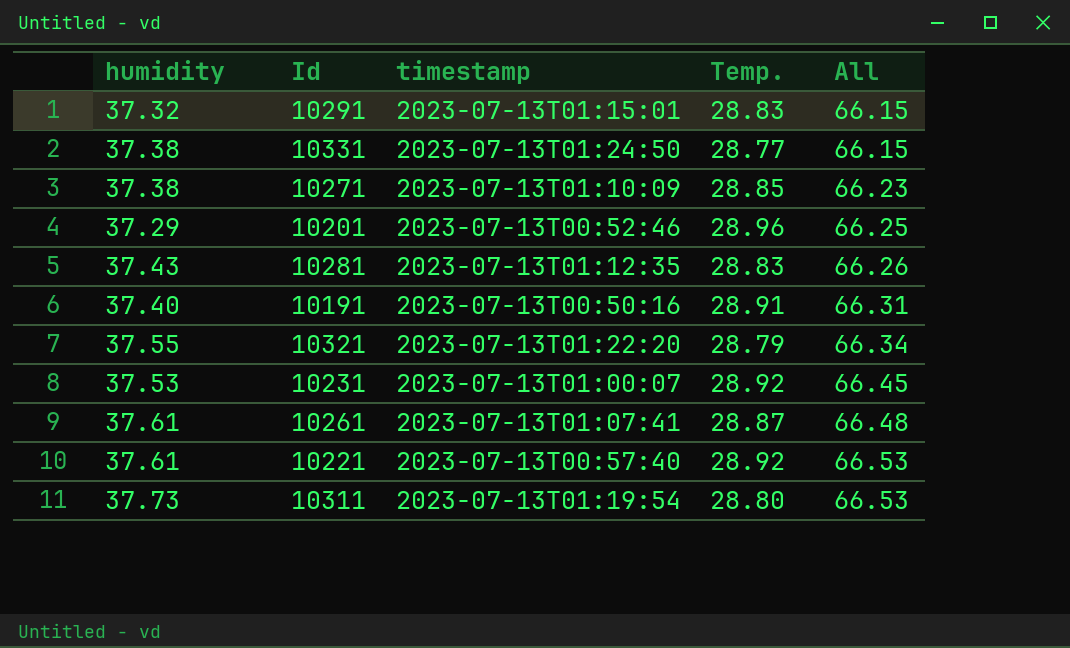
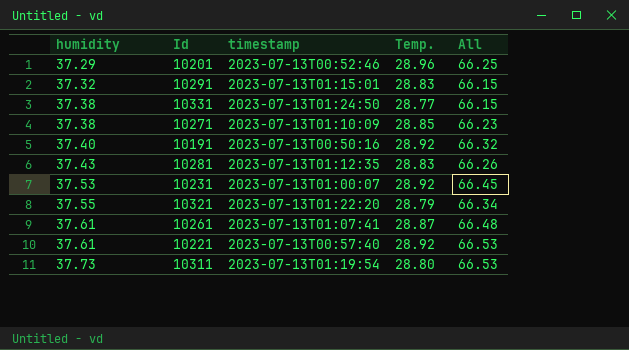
row order: All ascending -> humidity ascending
10191 | Temp.: 28.91 -> 28.92
10191 | All: 66.31 -> 66.32

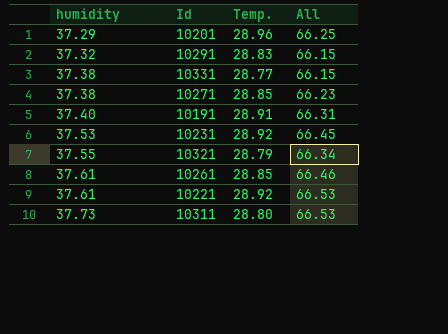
column timestamp | position: 3 -> none
row 10281: 37.43 | 2023-07-13T01:12:35 | 28.83 | 66.26 -> none
10191 | Temp.: 28.92 -> 28.91
10191 | All: 66.32 -> 66.31
10261 | Temp.: 28.87 -> 28.85
10261 | All: 66.48 -> 66.46

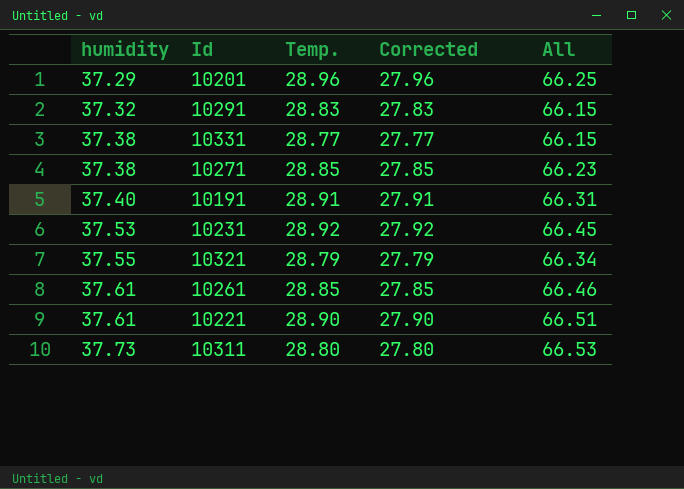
column Corrected | formula: none -> [Temp.] - 1
10221 | Temp.: 28.92 -> 28.90
10221 | All: 66.53 -> 66.51

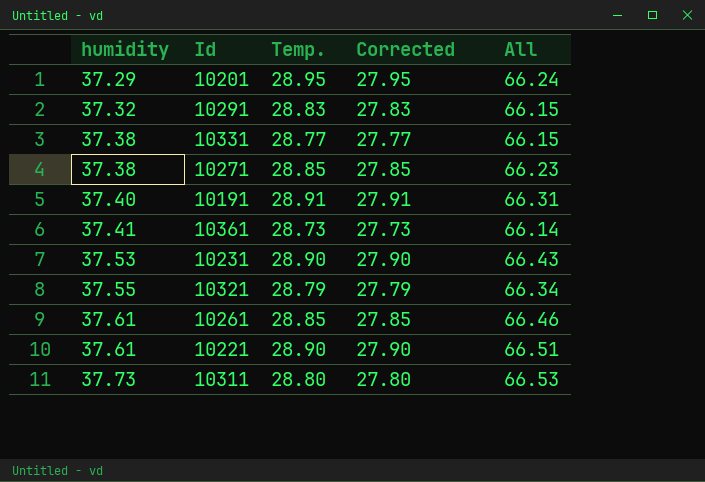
10201 | Temp.: 28.96 -> 28.95
10201 | Corrected: 27.96 -> 27.95
10201 | All: 66.25 -> 66.24
row 10361: none -> 37.41 | 28.73 | 27.73 | 66.14
10231 | Temp.: 28.92 -> 28.90
10231 | Corrected: 27.92 -> 27.90
10231 | All: 66.45 -> 66.43

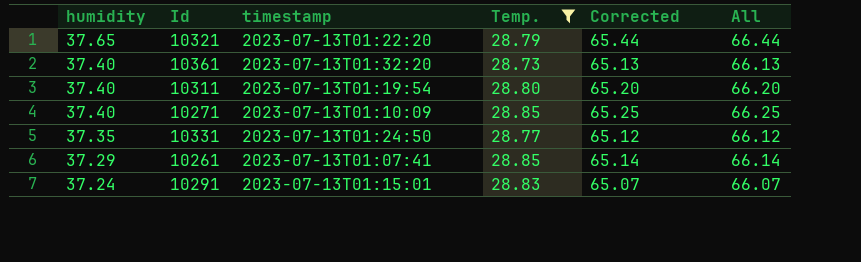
filter: none -> Temp. <= 28.85
row order: humidity ascending -> humidity descending
column timestamp | position: none -> 3
column Corrected | formula: [Temp.] - 1 -> [All] - 1
10321 | humidity: 37.55 -> 37.65
10321 | All: 66.34 -> 66.44
10361 | humidity: 37.41 -> 37.40
10361 | All: 66.14 -> 66.13
10311 | humidity: 37.73 -> 37.40
10311 | All: 66.53 -> 66.20
10271 | humidity: 37.38 -> 37.40
10271 | All: 66.23 -> 66.25
10331 | humidity: 37.38 -> 37.35
10331 | All: 66.15 -> 66.12
10261 | humidity: 37.61 -> 37.29
10261 | All: 66.46 -> 66.14
10291 | humidity: 37.32 -> 37.24
10291 | All: 66.15 -> 66.07

